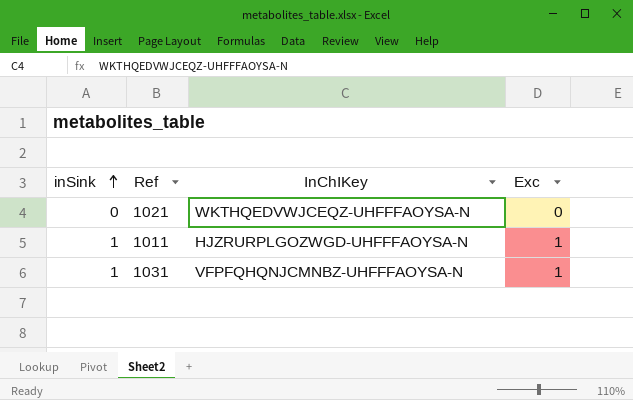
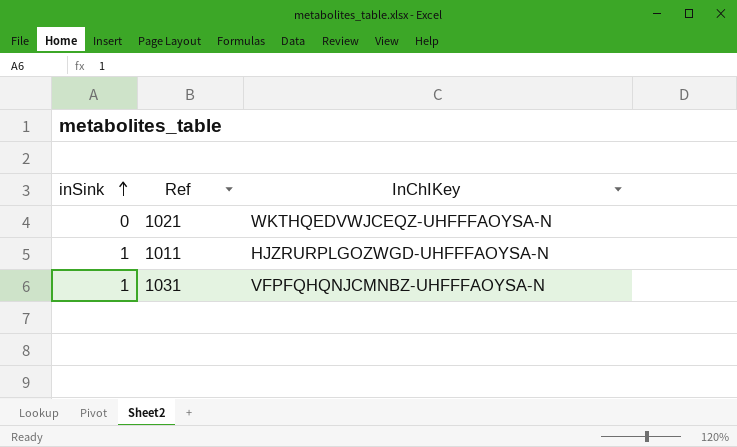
column Exc | position: 4 -> none

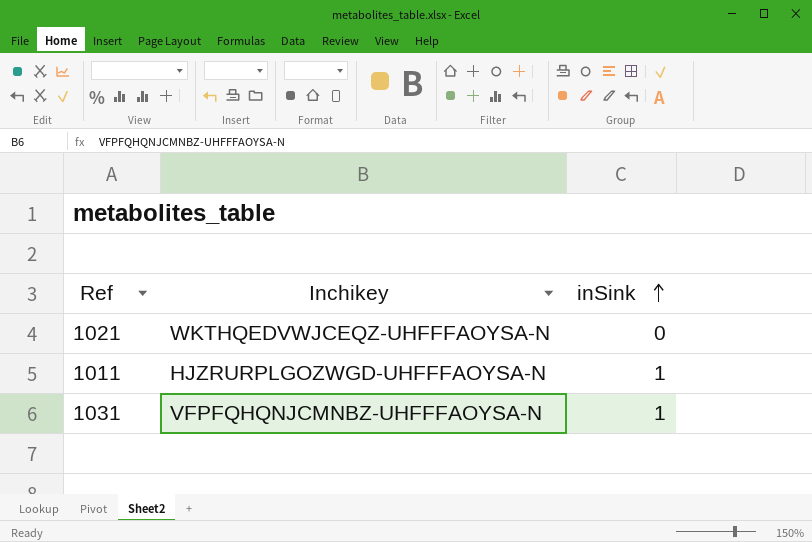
column name: InChIKey -> Inchikey
column inSink | position: 1 -> 3

